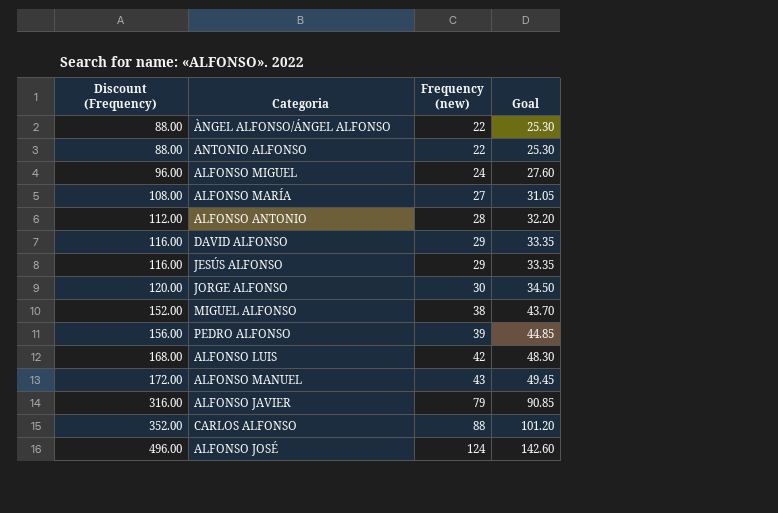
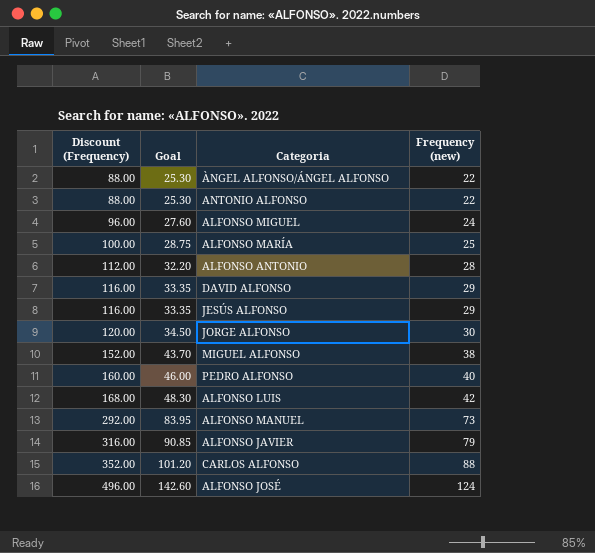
column Goal | position: 4 -> 2
ALFONSO MARÍA | Discount (Frequency): 108.00 -> 100.00
ALFONSO MARÍA | Goal: 31.05 -> 28.75
ALFONSO MARÍA | Frequency (new): 27 -> 25
PEDRO ALFONSO | Discount (Frequency): 156.00 -> 160.00
PEDRO ALFONSO | Goal: 44.85 -> 46.00
PEDRO ALFONSO | Frequency (new): 39 -> 40
ALFONSO MANUEL | Discount (Frequency): 172.00 -> 292.00
ALFONSO MANUEL | Goal: 49.45 -> 83.95
ALFONSO MANUEL | Frequency (new): 43 -> 73

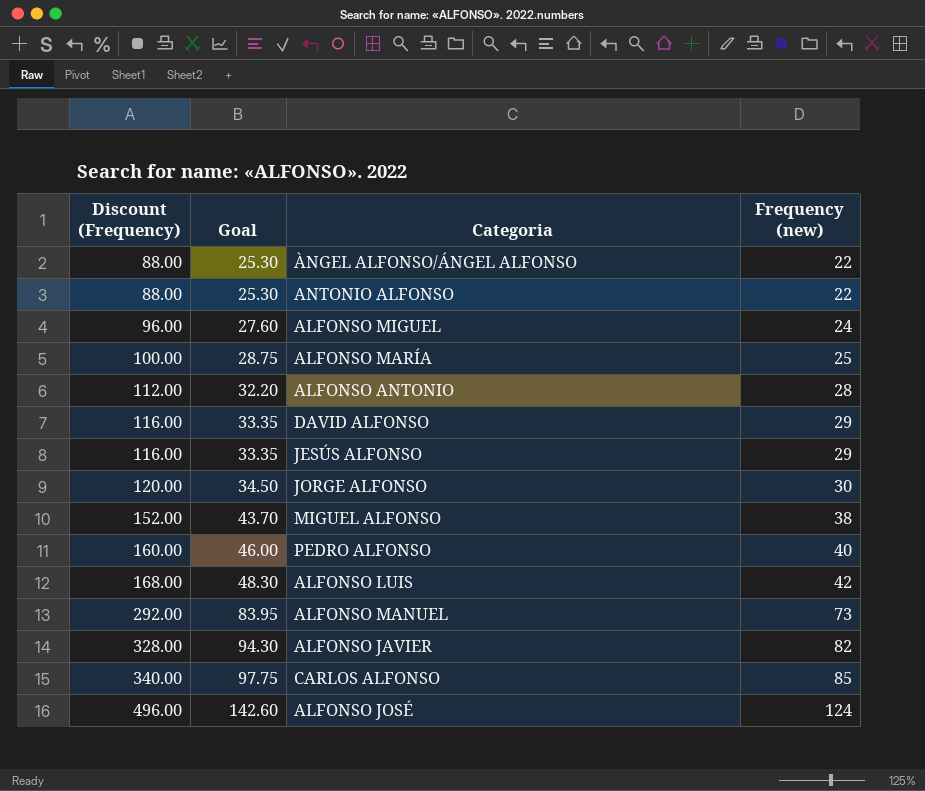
ALFONSO JAVIER | Discount (Frequency): 316.00 -> 328.00
ALFONSO JAVIER | Goal: 90.85 -> 94.30
ALFONSO JAVIER | Frequency (new): 79 -> 82
CARLOS ALFONSO | Discount (Frequency): 352.00 -> 340.00
CARLOS ALFONSO | Goal: 101.20 -> 97.75
CARLOS ALFONSO | Frequency (new): 88 -> 85

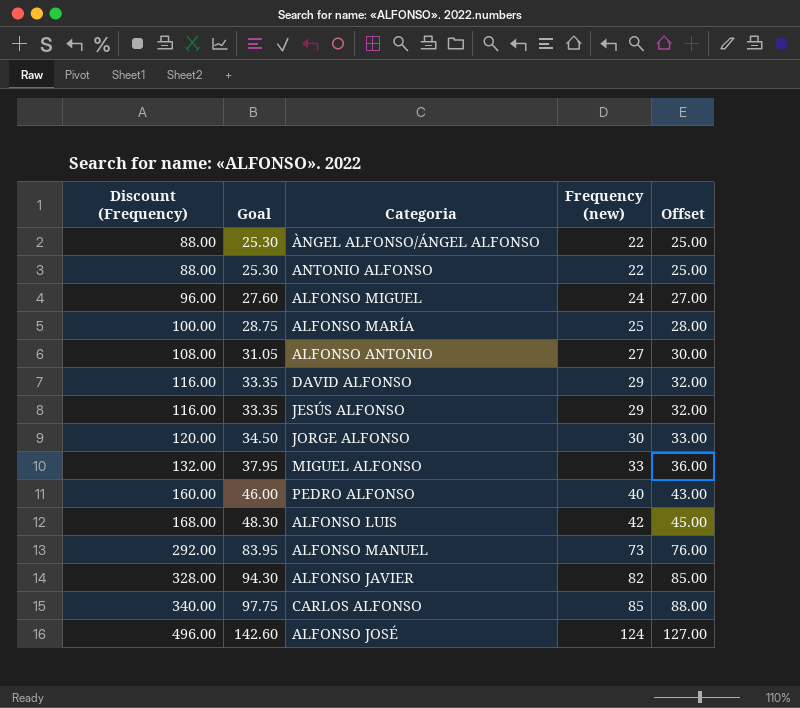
column Offset | formula: none -> [Frequency (new)] + 3
ALFONSO ANTONIO | Discount (Frequency): 112.00 -> 108.00
ALFONSO ANTONIO | Goal: 32.20 -> 31.05
ALFONSO ANTONIO | Frequency (new): 28 -> 27
MIGUEL ALFONSO | Discount (Frequency): 152.00 -> 132.00
MIGUEL ALFONSO | Goal: 43.70 -> 37.95
MIGUEL ALFONSO | Frequency (new): 38 -> 33

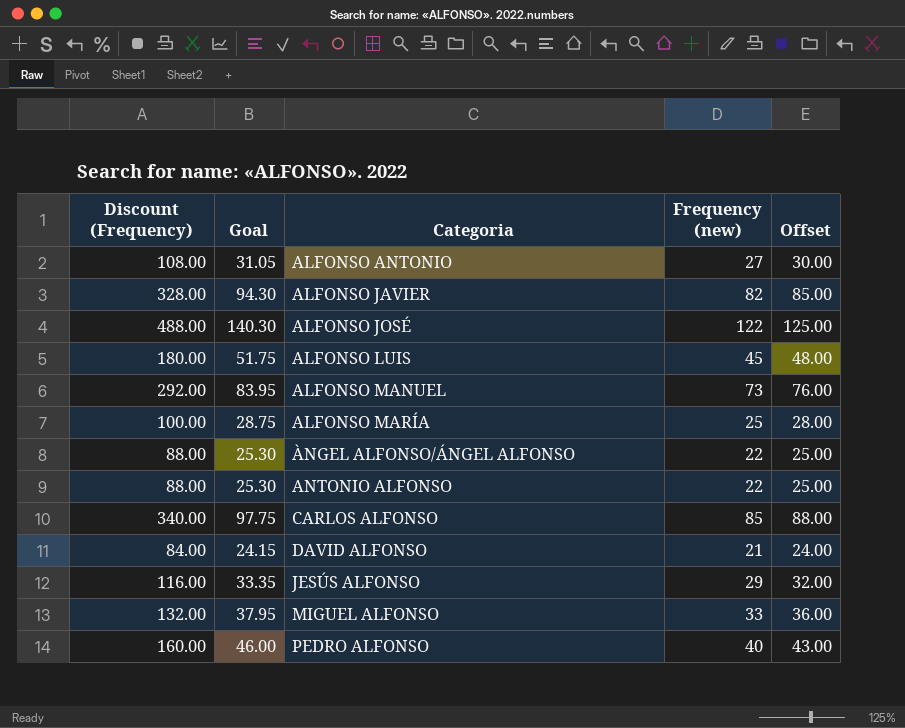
row order: Discount (Frequency) ascending -> Categoria ascending
row ALFONSO MIGUEL: 96.00 | 27.60 | 24 | 27.00 -> none
row JORGE ALFONSO: 120.00 | 34.50 | 30 | 33.00 -> none
ALFONSO JOSÉ | Discount (Frequency): 496.00 -> 488.00
ALFONSO JOSÉ | Goal: 142.60 -> 140.30
ALFONSO JOSÉ | Frequency (new): 124 -> 122
ALFONSO JOSÉ | Offset: 127.00 -> 125.00
ALFONSO LUIS | Discount (Frequency): 168.00 -> 180.00
ALFONSO LUIS | Goal: 48.30 -> 51.75
ALFONSO LUIS | Frequency (new): 42 -> 45
ALFONSO LUIS | Offset: 45.00 -> 48.00
DAVID ALFONSO | Discount (Frequency): 116.00 -> 84.00
DAVID ALFONSO | Goal: 33.35 -> 24.15
DAVID ALFONSO | Frequency (new): 29 -> 21
DAVID ALFONSO | Offset: 32.00 -> 24.00

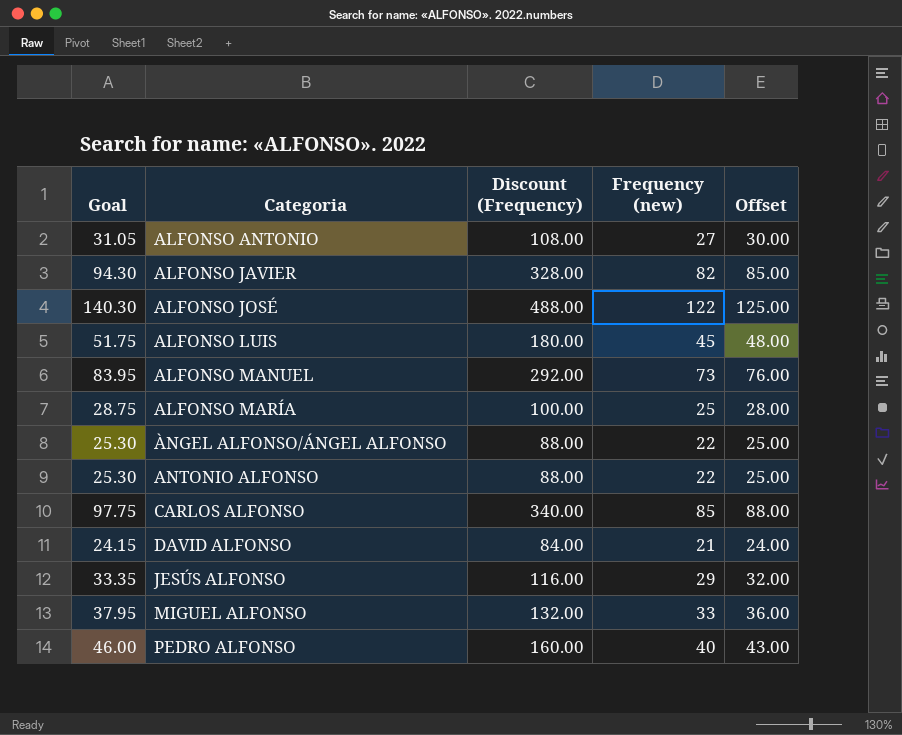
column Discount (Frequency) | position: 1 -> 3

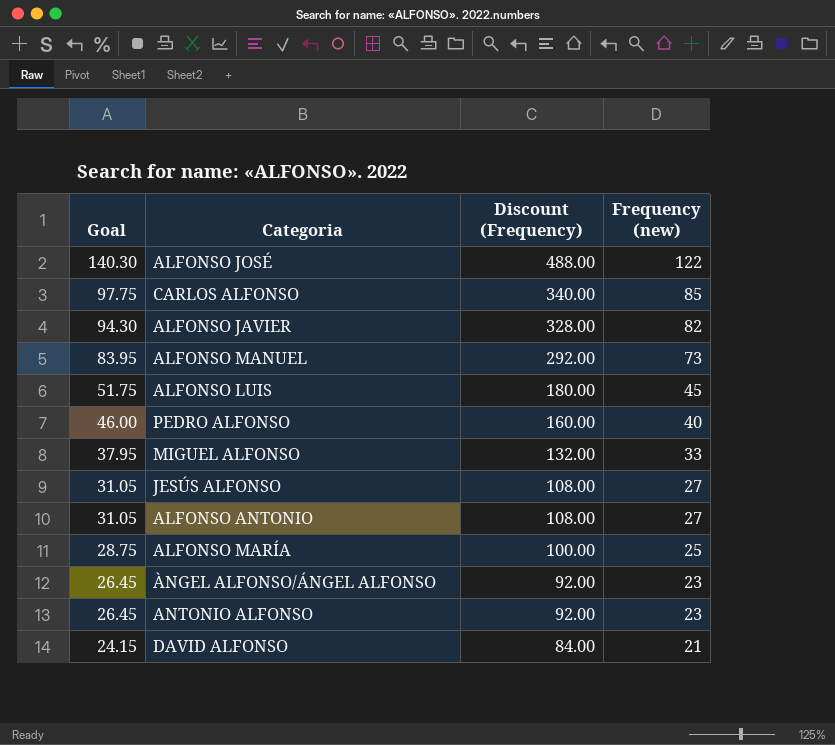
row order: Categoria ascending -> Goal descending
column Offset | formula: [Frequency (new)] + 3 -> none
JESÚS ALFONSO | Goal: 33.35 -> 31.05
JESÚS ALFONSO | Discount (Frequency): 116.00 -> 108.00
JESÚS ALFONSO | Frequency (new): 29 -> 27
ÀNGEL ALFONSO/ÁNGEL ALFONSO | Goal: 25.30 -> 26.45
ÀNGEL ALFONSO/ÁNGEL ALFONSO | Discount (Frequency): 88.00 -> 92.00
ÀNGEL ALFONSO/ÁNGEL ALFONSO | Frequency (new): 22 -> 23
ANTONIO ALFONSO | Goal: 25.30 -> 26.45
ANTONIO ALFONSO | Discount (Frequency): 88.00 -> 92.00
ANTONIO ALFONSO | Frequency (new): 22 -> 23

